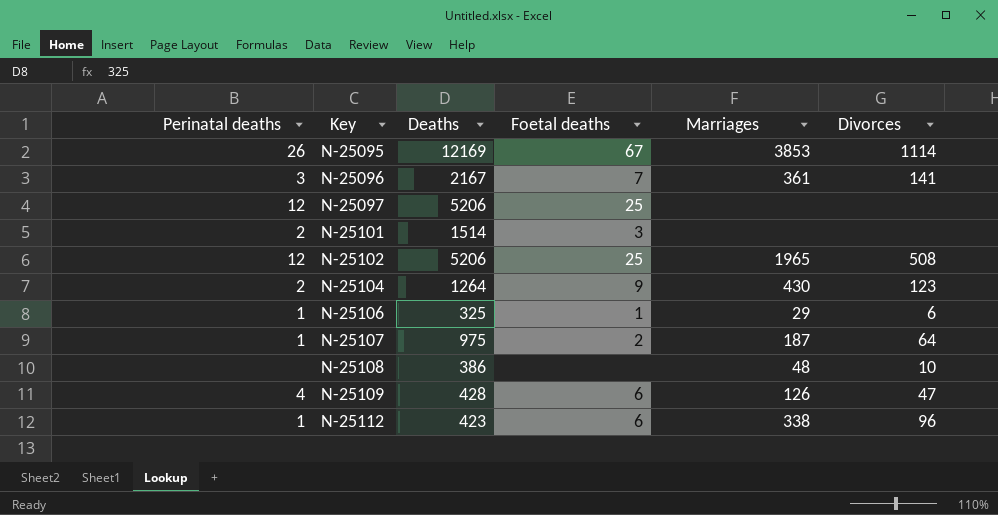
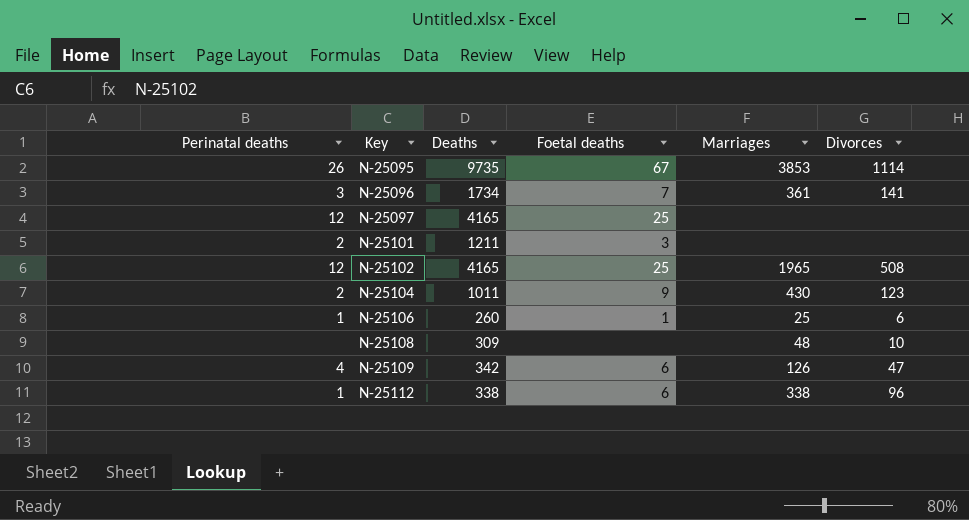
row N-25107: 1 | 975 | 2 | 187 | 64 -> none
N-25095 | Deaths: 12169 -> 9735
N-25096 | Deaths: 2167 -> 1734
N-25097 | Deaths: 5206 -> 4165
N-25101 | Deaths: 1514 -> 1211
N-25102 | Deaths: 5206 -> 4165
N-25104 | Deaths: 1264 -> 1011
N-25106 | Deaths: 325 -> 260
N-25106 | Marriages: 29 -> 25
N-25108 | Deaths: 386 -> 309
N-25109 | Deaths: 428 -> 342
N-25112 | Deaths: 423 -> 338

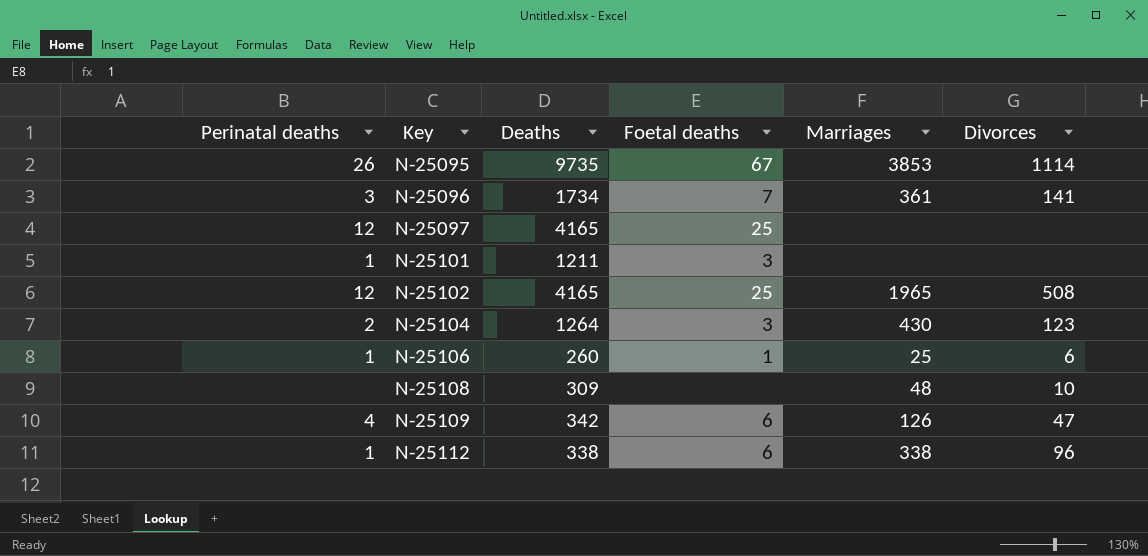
N-25101 | Perinatal deaths: 2 -> 1
N-25104 | Deaths: 1011 -> 1264
N-25104 | Foetal deaths: 9 -> 3

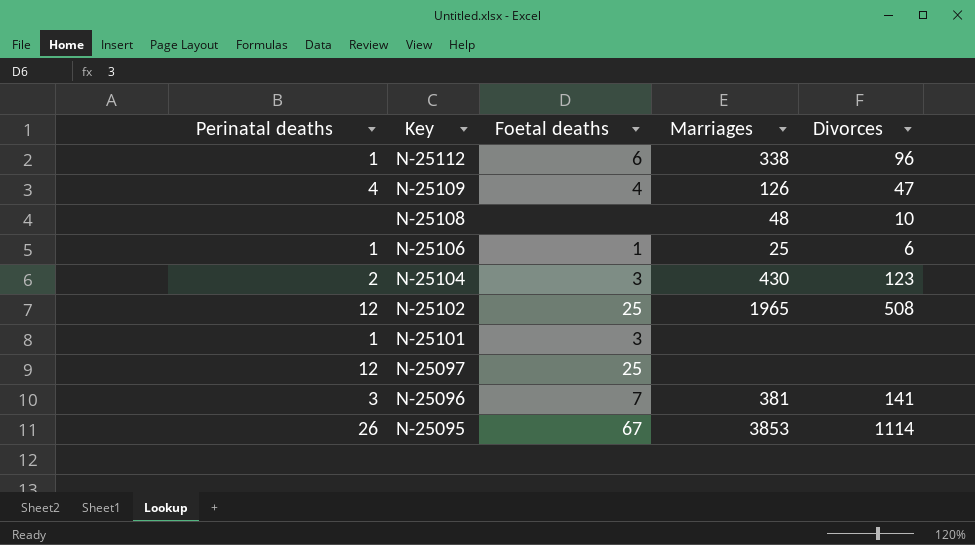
row order: Key ascending -> Key descending
column Deaths | position: 3 -> none
N-25109 | Foetal deaths: 6 -> 4
N-25096 | Marriages: 361 -> 381

